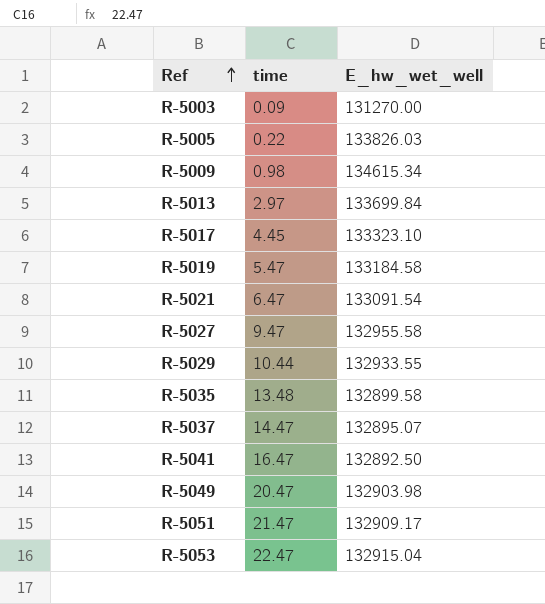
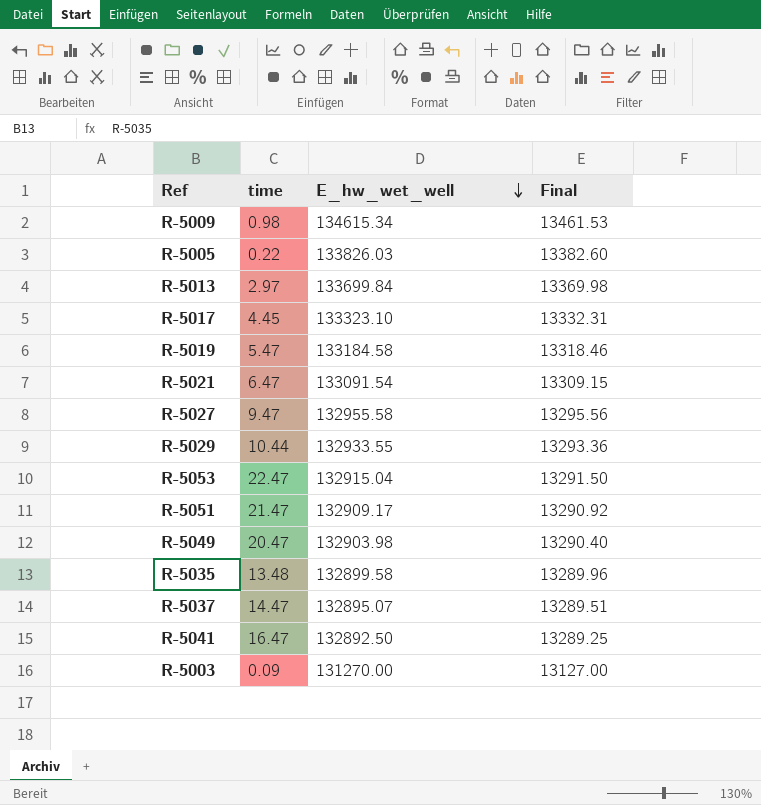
row order: Ref ascending -> E_hw_wet_well descending
column Final | formula: none -> [E_hw_wet_well] * 0.1

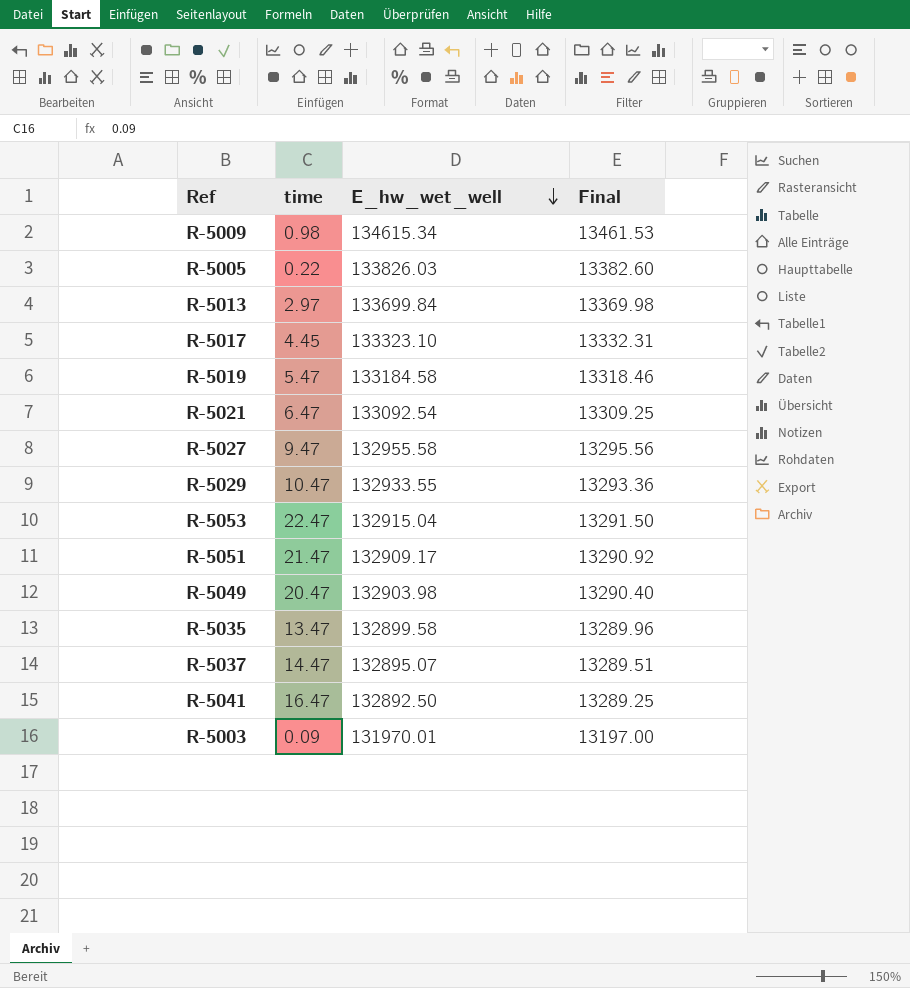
R-5021 | E_hw_wet_well: 133091.54 -> 133092.54
R-5021 | Final: 13309.15 -> 13309.25
R-5029 | time: 10.44 -> 10.47
R-5035 | time: 13.48 -> 13.47
R-5003 | E_hw_wet_well: 131270.00 -> 131970.01
R-5003 | Final: 13127.00 -> 13197.00

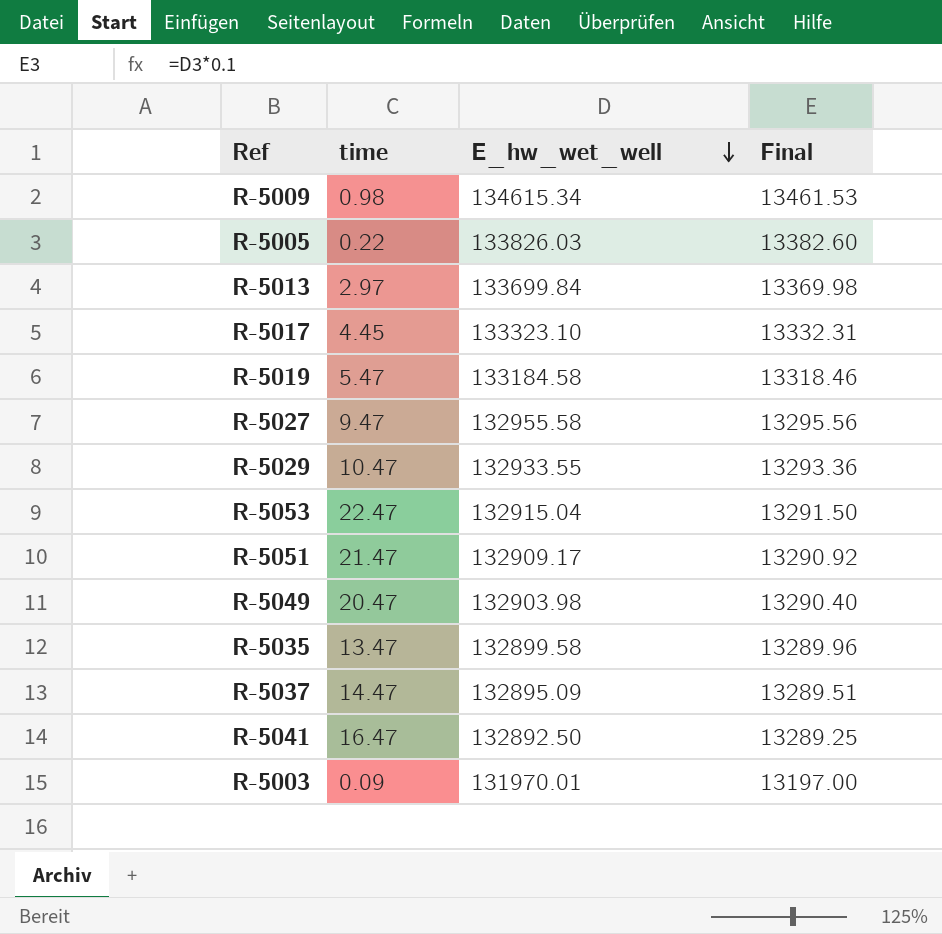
row R-5021: 6.47 | 133092.54 | 13309.25 -> none
R-5037 | E_hw_wet_well: 132895.07 -> 132895.09

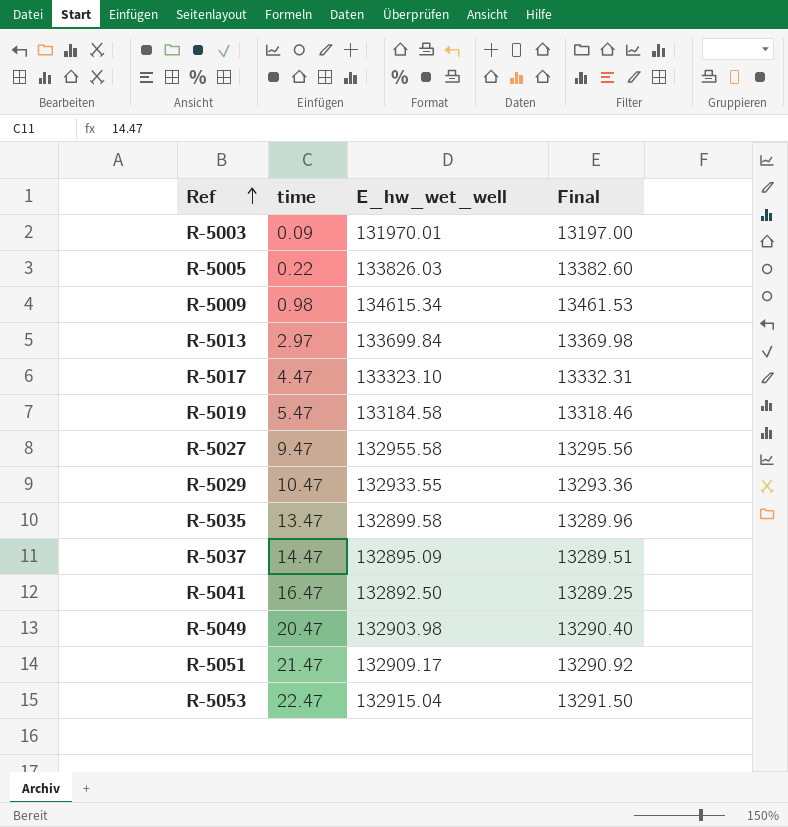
row order: E_hw_wet_well descending -> Ref ascending
R-5017 | time: 4.45 -> 4.47

